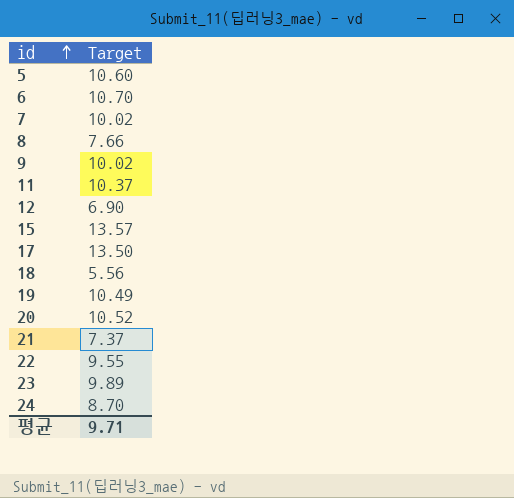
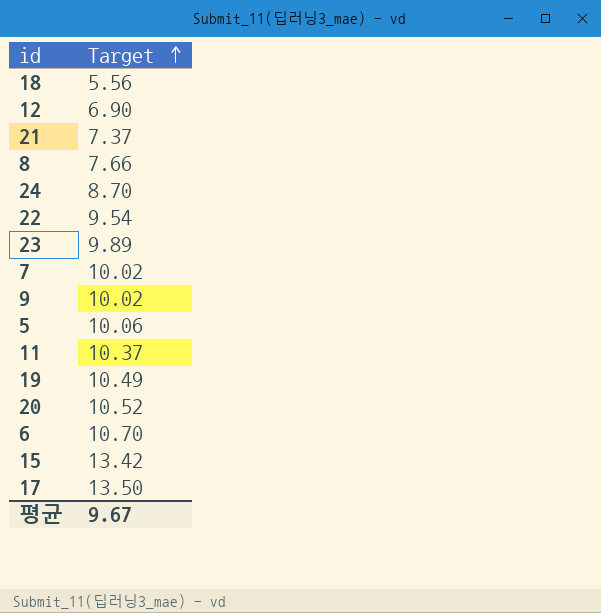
row order: id ascending -> Target ascending
22 | Target: 9.55 -> 9.54
5 | Target: 10.60 -> 10.06
15 | Target: 13.57 -> 13.42
평균 | Target: 9.71 -> 9.67

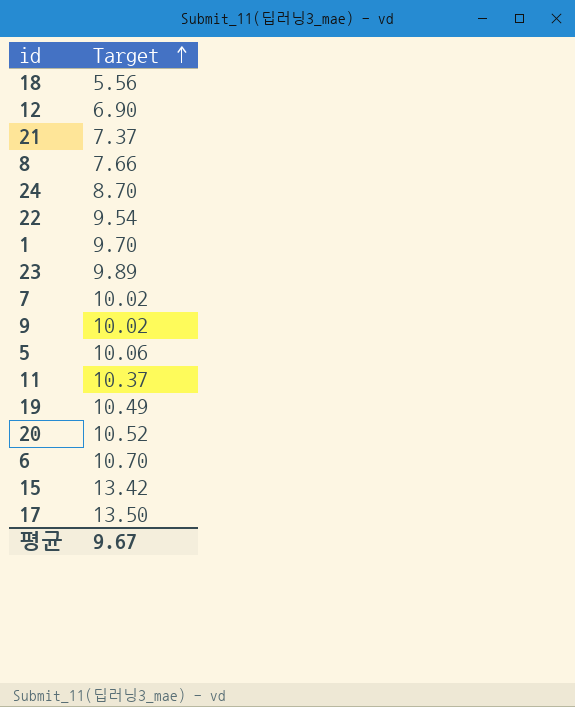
row 1: none -> 9.70

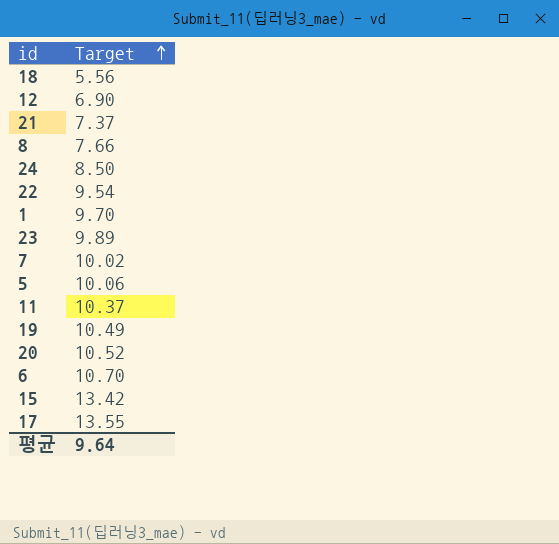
row 9: 10.02 -> none
24 | Target: 8.70 -> 8.50
17 | Target: 13.50 -> 13.55
평균 | Target: 9.67 -> 9.64

